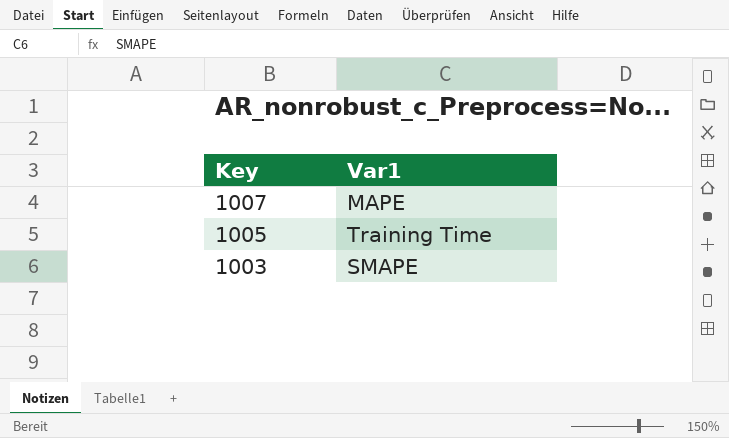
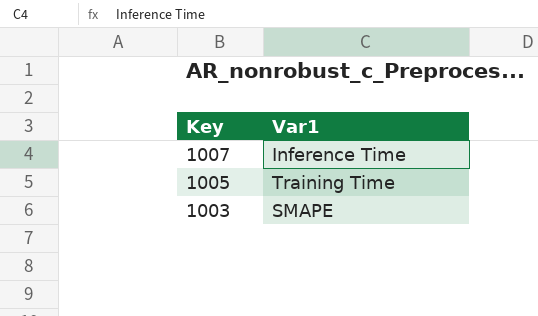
1007 | Var1: MAPE -> Inference Time

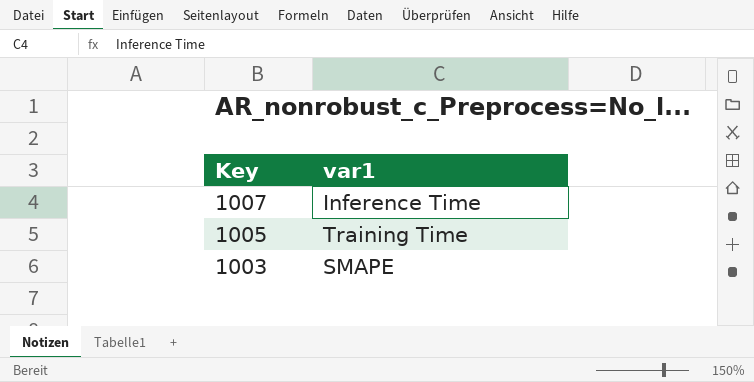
column name: Var1 -> var1

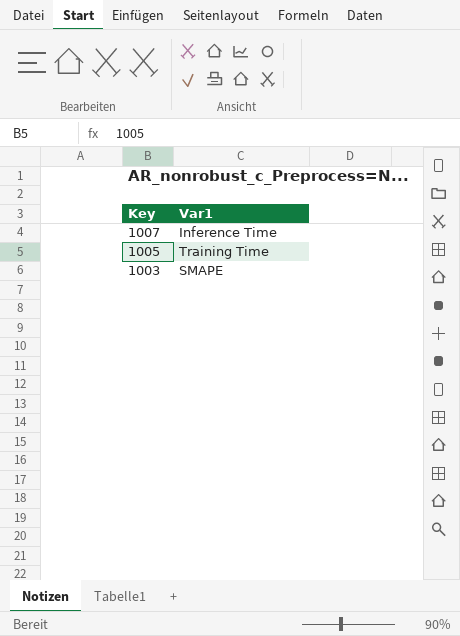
column name: var1 -> Var1

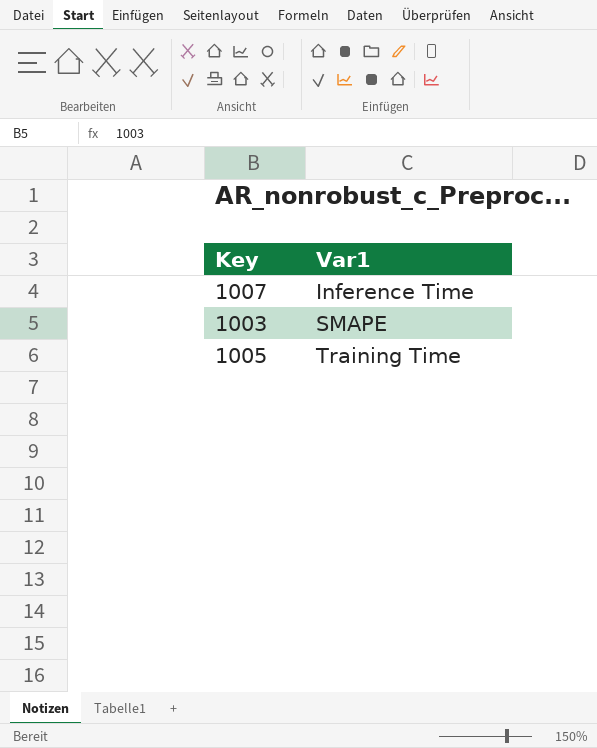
row order: Key descending -> Var1 ascending

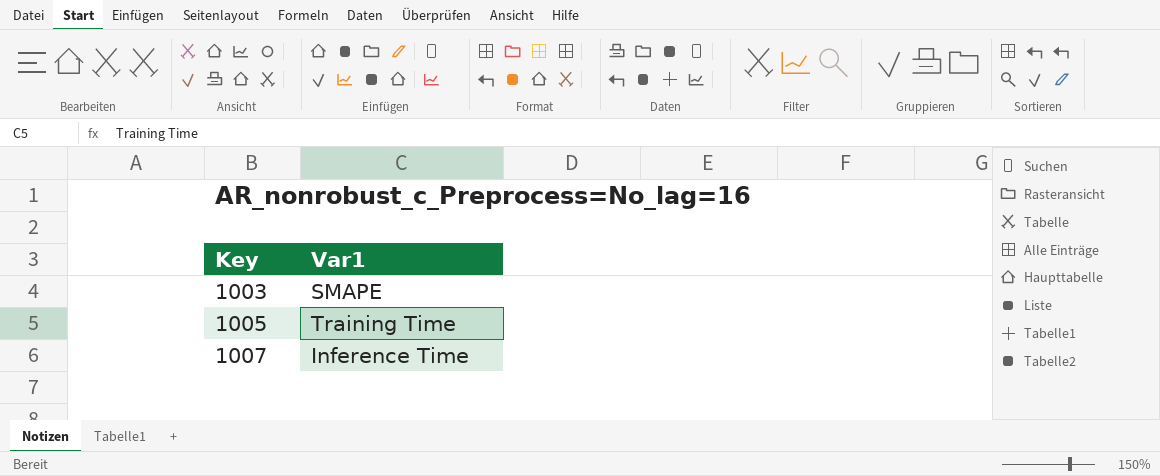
row order: Var1 ascending -> Key ascending

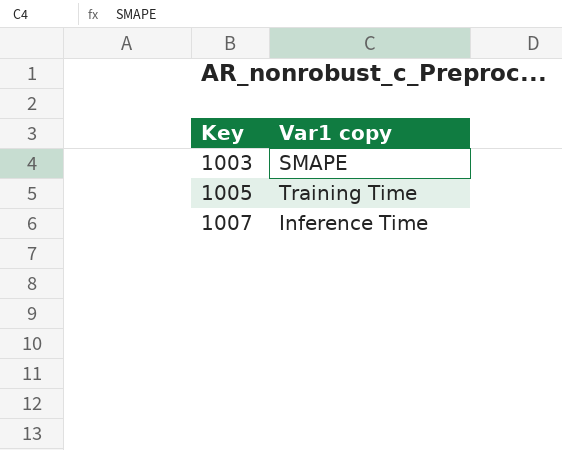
column name: Var1 -> Var1 copy

